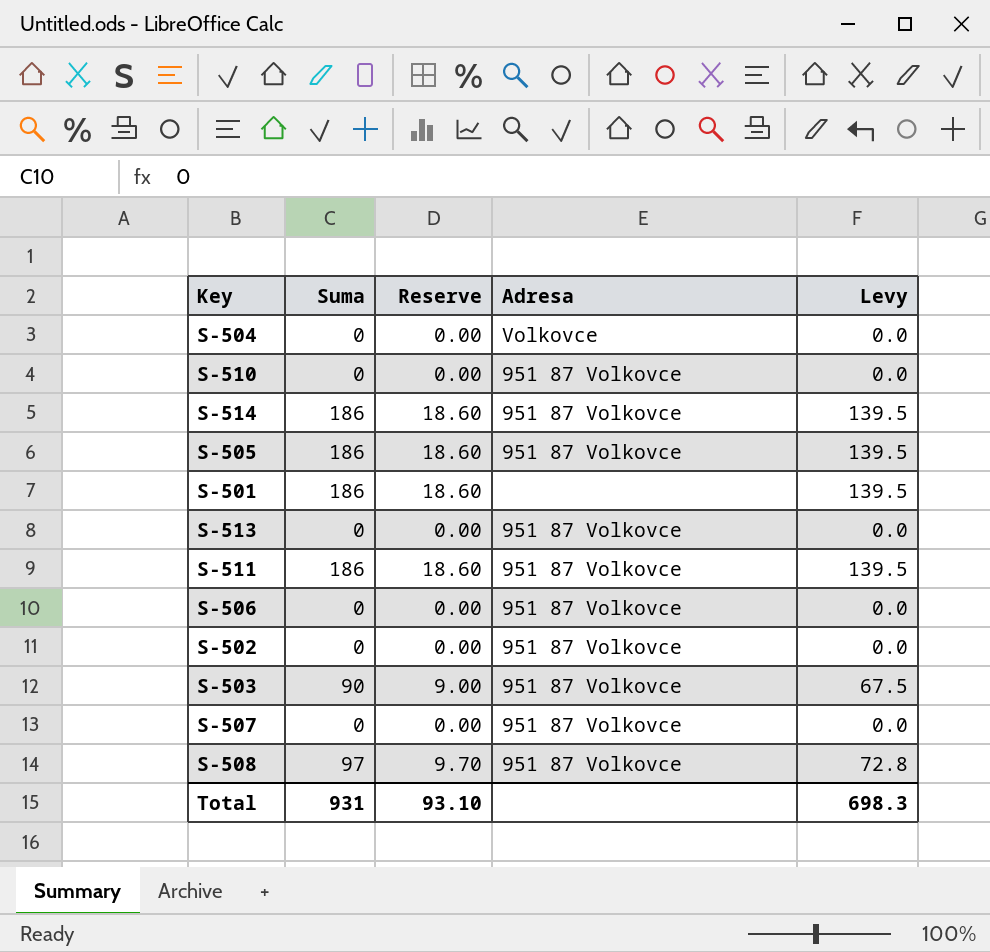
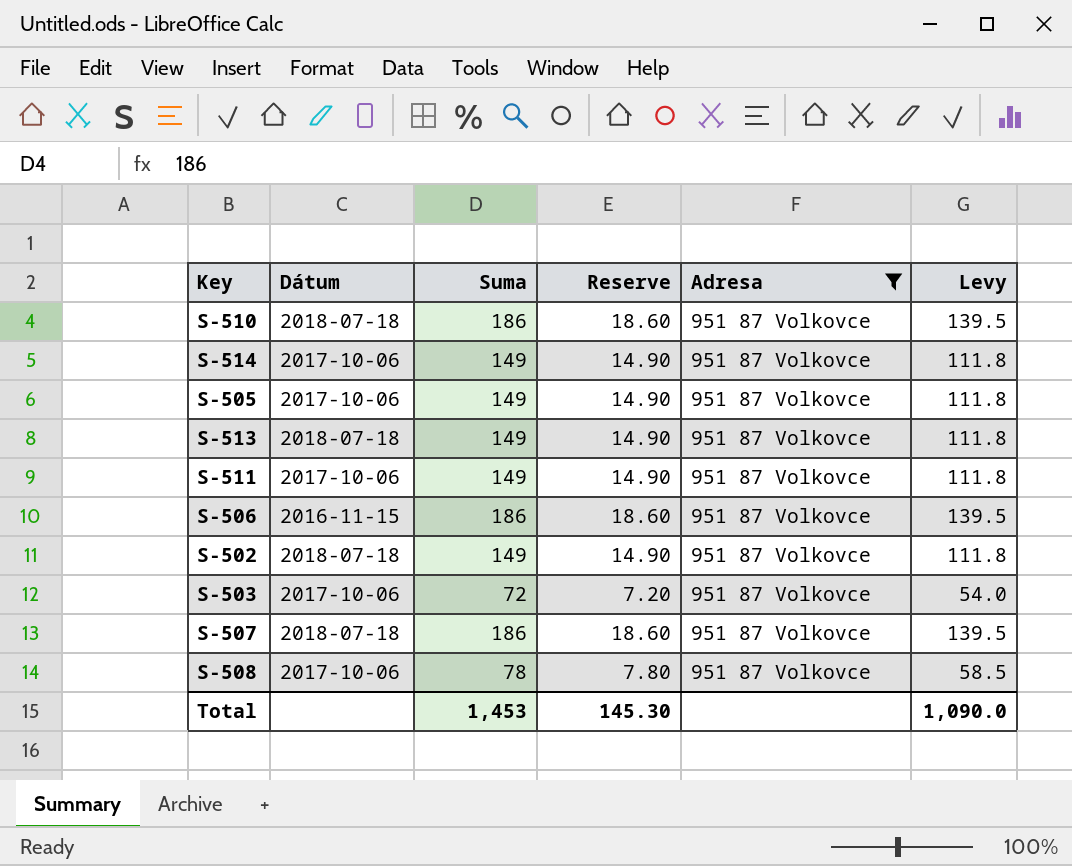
filter: none -> Adresa = 951 87 Volkovce
column Dátum | position: none -> 2
S-510 | Suma: 0 -> 186
S-510 | Reserve: 0.00 -> 18.60
S-510 | Levy: 0.0 -> 139.5
S-514 | Suma: 186 -> 149
S-514 | Reserve: 18.60 -> 14.90
S-514 | Levy: 139.5 -> 111.8
S-505 | Suma: 186 -> 149
S-505 | Reserve: 18.60 -> 14.90
S-505 | Levy: 139.5 -> 111.8
S-513 | Suma: 0 -> 149
S-513 | Reserve: 0.00 -> 14.90
S-513 | Levy: 0.0 -> 111.8
S-511 | Suma: 186 -> 149
S-511 | Reserve: 18.60 -> 14.90
S-511 | Levy: 139.5 -> 111.8
S-506 | Suma: 0 -> 186
S-506 | Reserve: 0.00 -> 18.60
S-506 | Levy: 0.0 -> 139.5
S-502 | Suma: 0 -> 149
S-502 | Reserve: 0.00 -> 14.90
S-502 | Levy: 0.0 -> 111.8
S-503 | Suma: 90 -> 72
S-503 | Reserve: 9.00 -> 7.20
S-503 | Levy: 67.5 -> 54.0
S-507 | Suma: 0 -> 186
S-507 | Reserve: 0.00 -> 18.60
S-507 | Levy: 0.0 -> 139.5
S-508 | Suma: 97 -> 78
S-508 | Reserve: 9.70 -> 7.80
S-508 | Levy: 72.8 -> 58.5
Total | Suma: 931 -> 1,453
Total | Reserve: 93.10 -> 145.30
Total | Levy: 698.3 -> 1,090.0

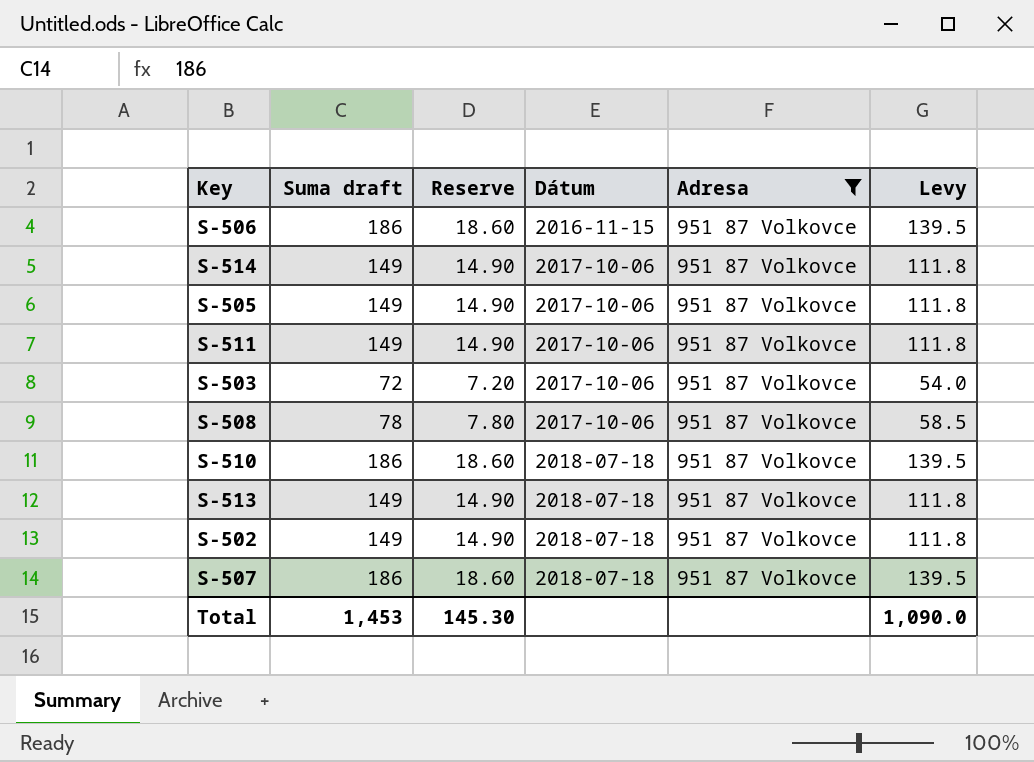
row order: none -> Dátum ascending
column name: Suma -> Suma draft
column Dátum | position: 2 -> 4

